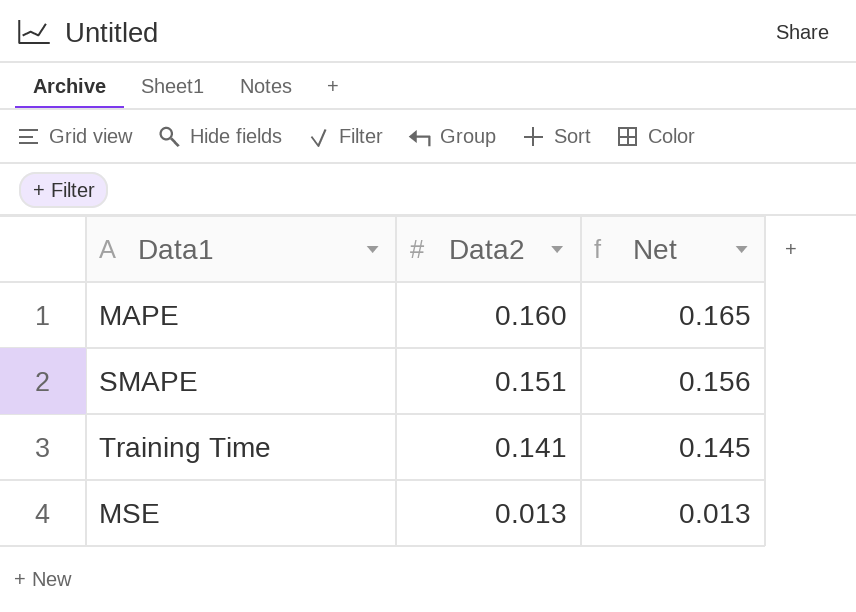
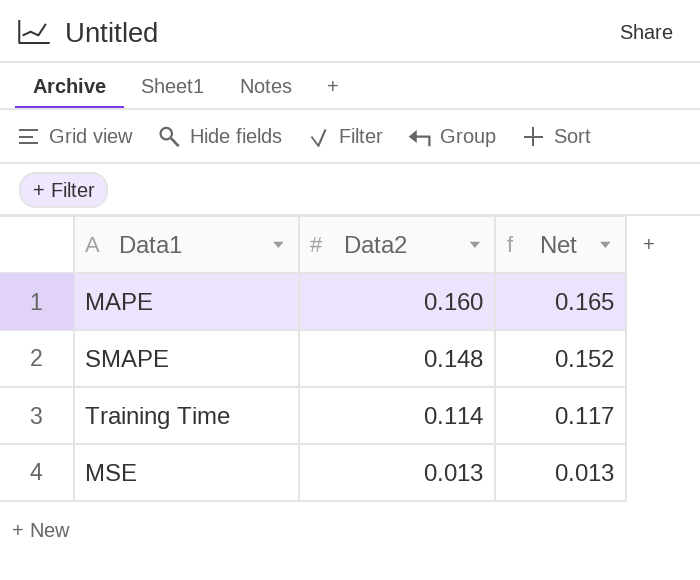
SMAPE | Data2: 0.151 -> 0.148
SMAPE | Net: 0.156 -> 0.152
Training Time | Data2: 0.141 -> 0.114
Training Time | Net: 0.145 -> 0.117

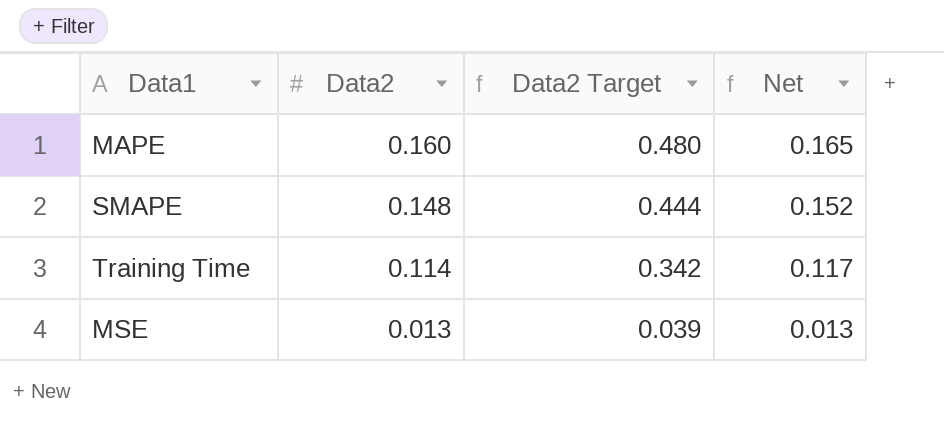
column Data2 Target | formula: none -> [Data2] * 3

